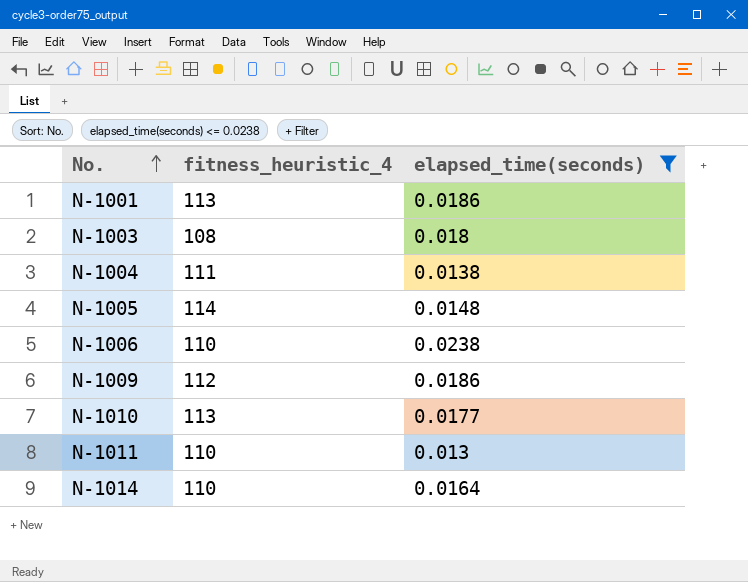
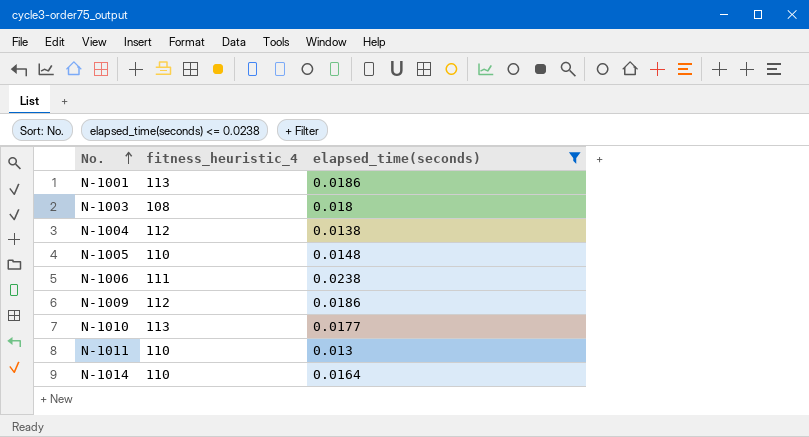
N-1004 | fitness_heuristic_4: 111 -> 112
N-1005 | fitness_heuristic_4: 114 -> 110
N-1006 | fitness_heuristic_4: 110 -> 111

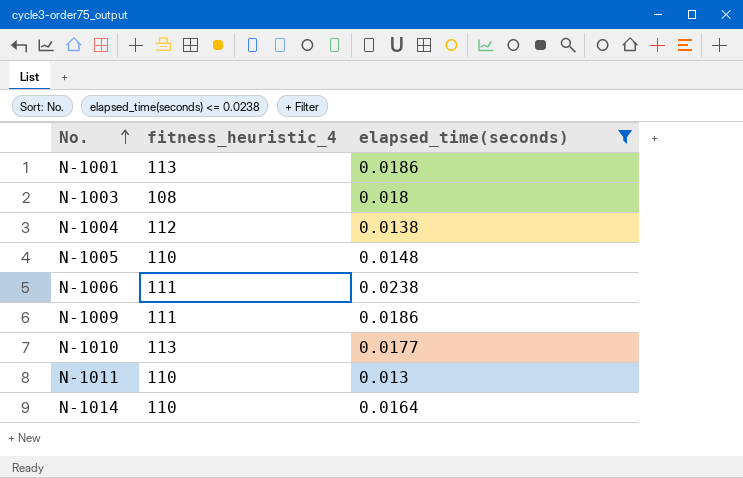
N-1009 | fitness_heuristic_4: 112 -> 111

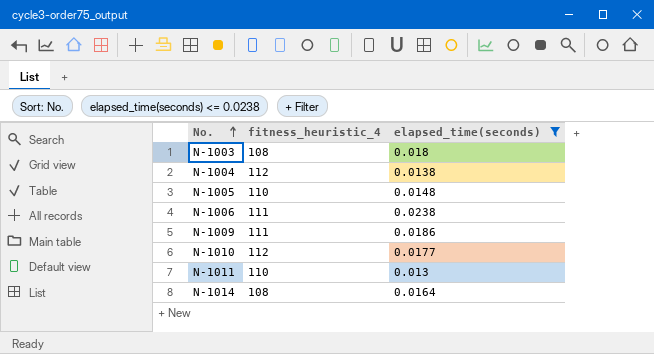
row N-1001: 113 | 0.0186 -> none
N-1010 | fitness_heuristic_4: 113 -> 112
N-1014 | fitness_heuristic_4: 110 -> 108

